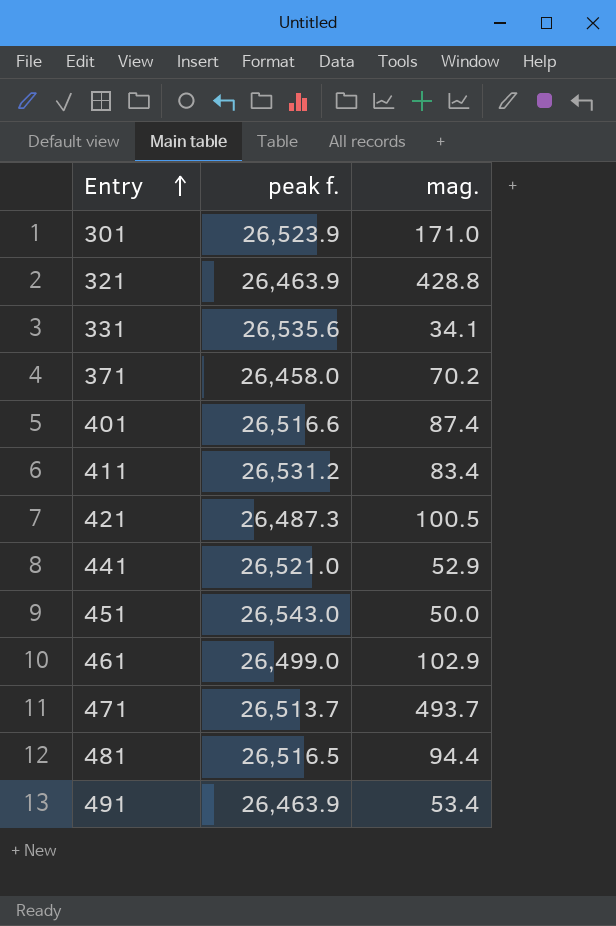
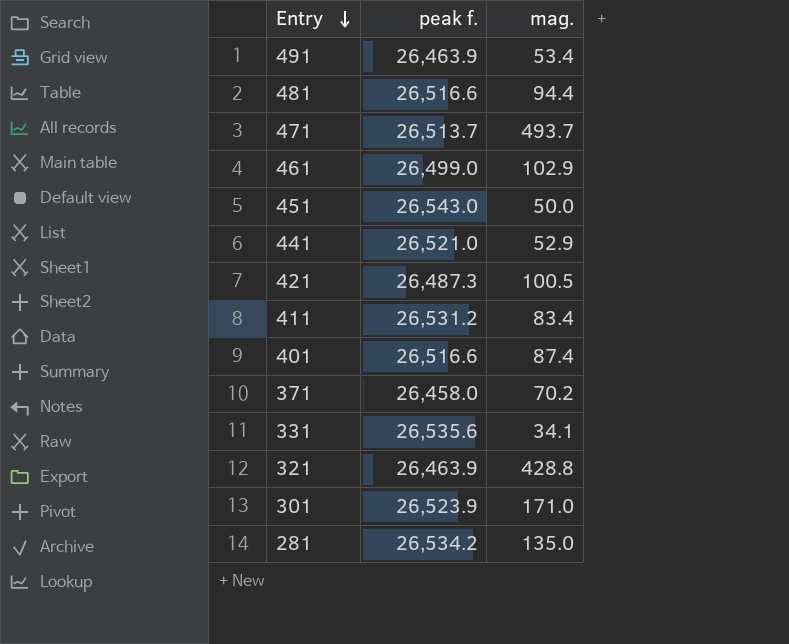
row order: Entry ascending -> Entry descending
481 | peak f.: 26,516.5 -> 26,516.6
row 281: none -> 26,534.2 | 135.0

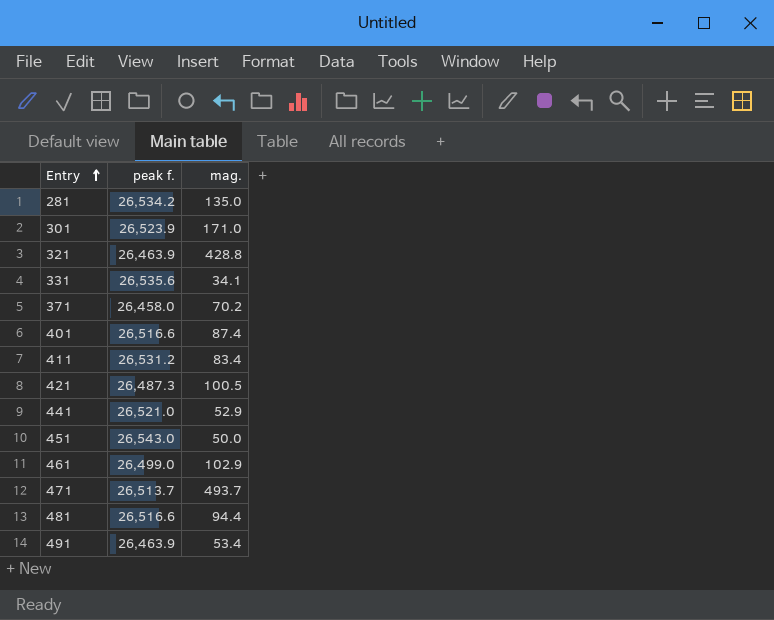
row order: Entry descending -> Entry ascending

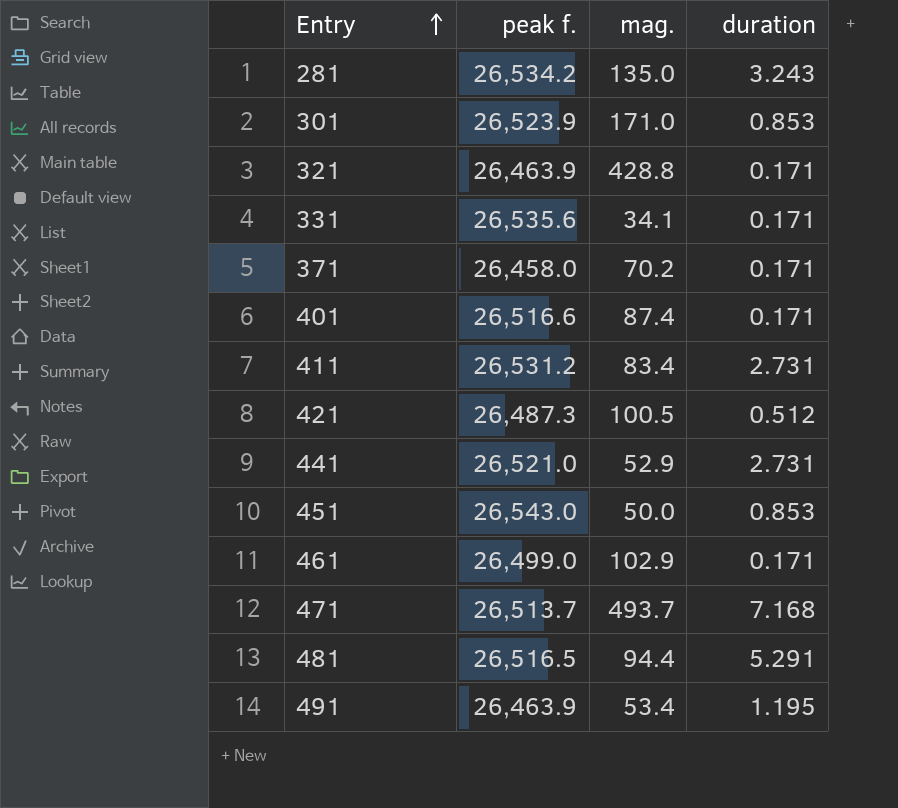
column duration | position: none -> 4
481 | peak f.: 26,516.6 -> 26,516.5

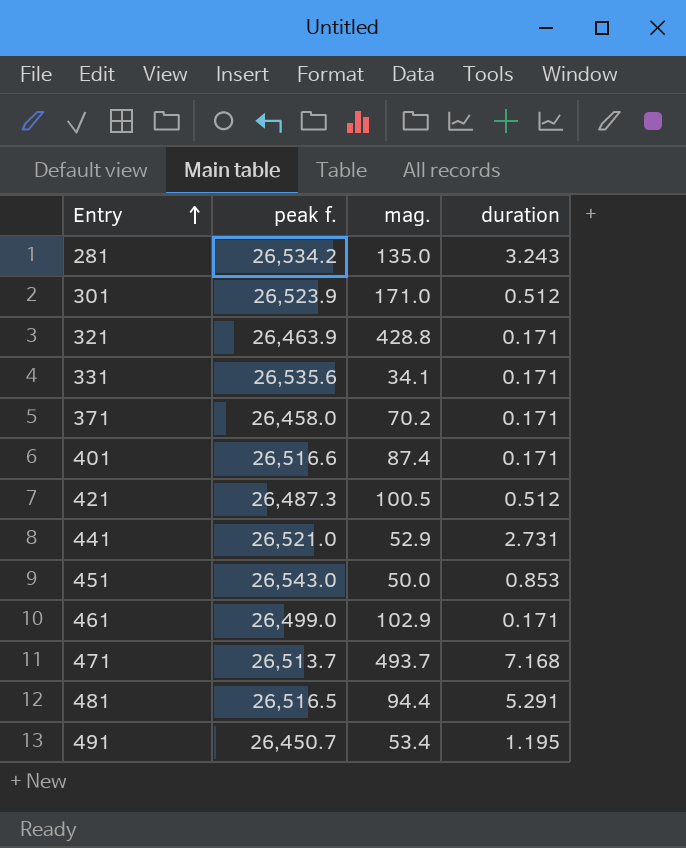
row 411: 26,531.2 | 83.4 | 2.731 -> none
301 | duration: 0.853 -> 0.512
491 | peak f.: 26,463.9 -> 26,450.7

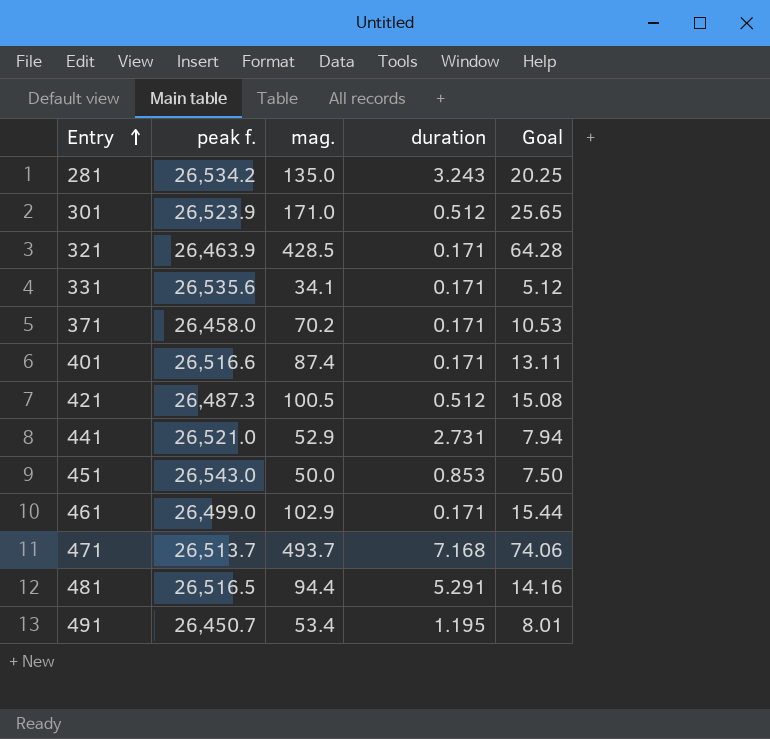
column Goal | formula: none -> [mag.] * 0.15
321 | mag.: 428.8 -> 428.5

